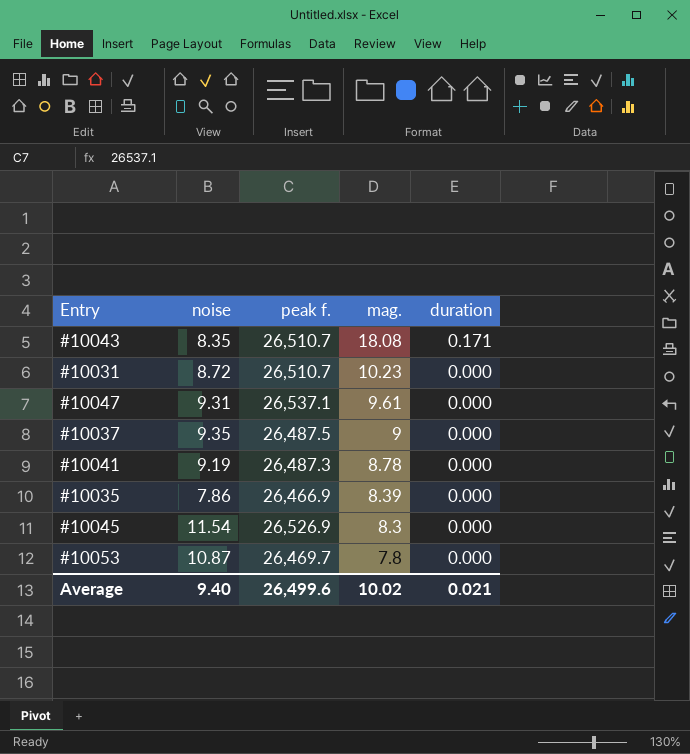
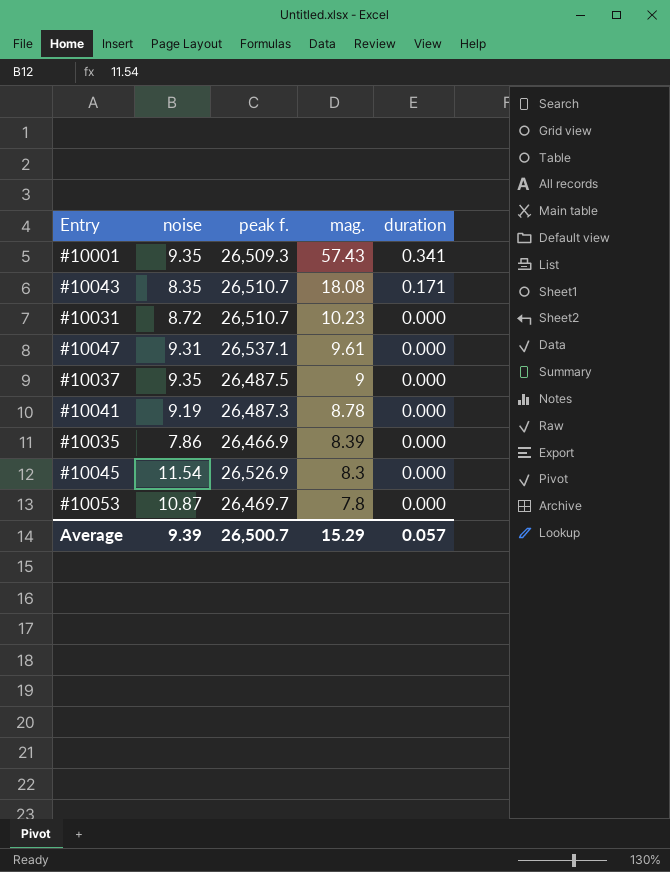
row #10001: none -> 9.35 | 26,509.3 | 57.43 | 0.341
Average | noise: 9.40 -> 9.39
Average | peak f.: 26,499.6 -> 26,500.7
Average | mag.: 10.02 -> 15.29
Average | duration: 0.021 -> 0.057

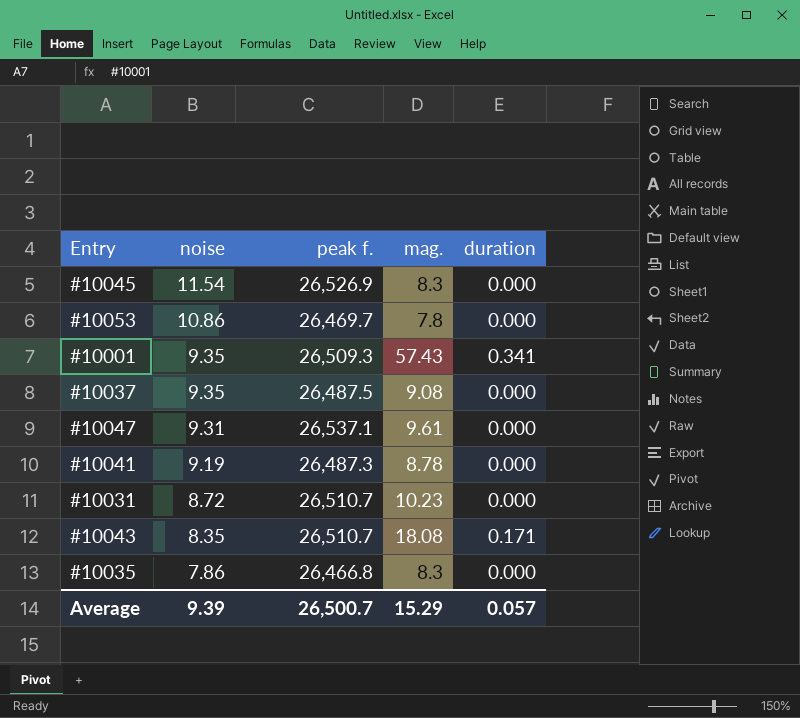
row order: mag. descending -> noise descending
#10053 | noise: 10.87 -> 10.86
#10037 | mag.: 9 -> 9.08
#10035 | peak f.: 26,466.9 -> 26,466.8
#10035 | mag.: 8.39 -> 8.3

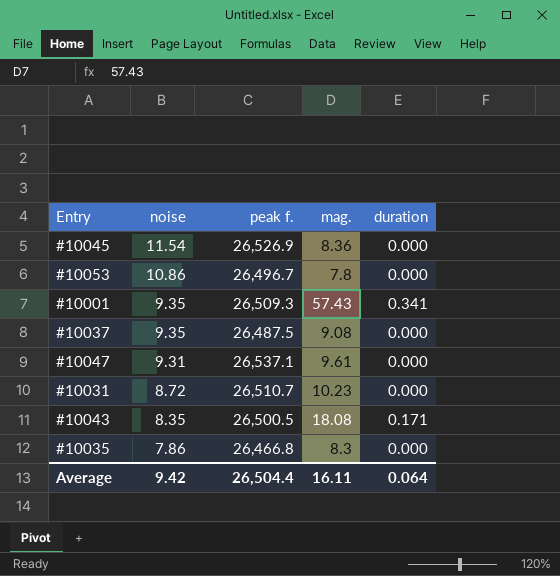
row #10041: 9.19 | 26,487.3 | 8.78 | 0.000 -> none
#10045 | mag.: 8.3 -> 8.36
#10053 | peak f.: 26,469.7 -> 26,496.7
#10043 | peak f.: 26,510.7 -> 26,500.5
Average | noise: 9.39 -> 9.42
Average | peak f.: 26,500.7 -> 26,504.4
Average | mag.: 15.29 -> 16.11
Average | duration: 0.057 -> 0.064

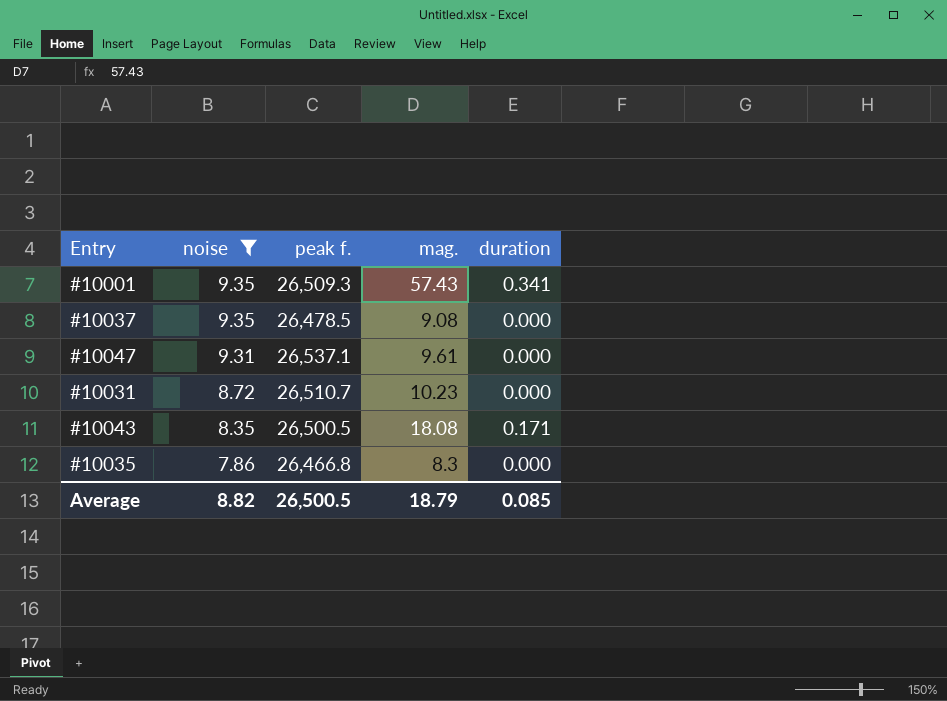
filter: none -> noise <= 9.35
#10037 | peak f.: 26,487.5 -> 26,478.5
Average | noise: 9.42 -> 8.82
Average | peak f.: 26,504.4 -> 26,500.5
Average | mag.: 16.11 -> 18.79
Average | duration: 0.064 -> 0.085

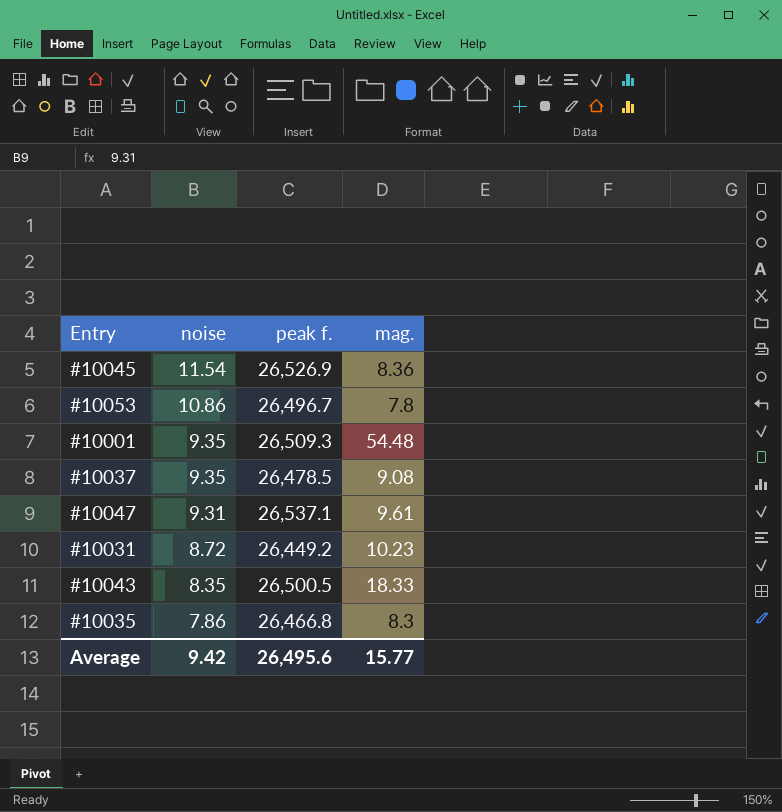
filter: noise <= 9.35 -> none
column duration | position: 5 -> none
#10001 | mag.: 57.43 -> 54.48
#10031 | peak f.: 26,510.7 -> 26,449.2
#10043 | mag.: 18.08 -> 18.33
Average | noise: 8.82 -> 9.42
Average | peak f.: 26,500.5 -> 26,495.6
Average | mag.: 18.79 -> 15.77

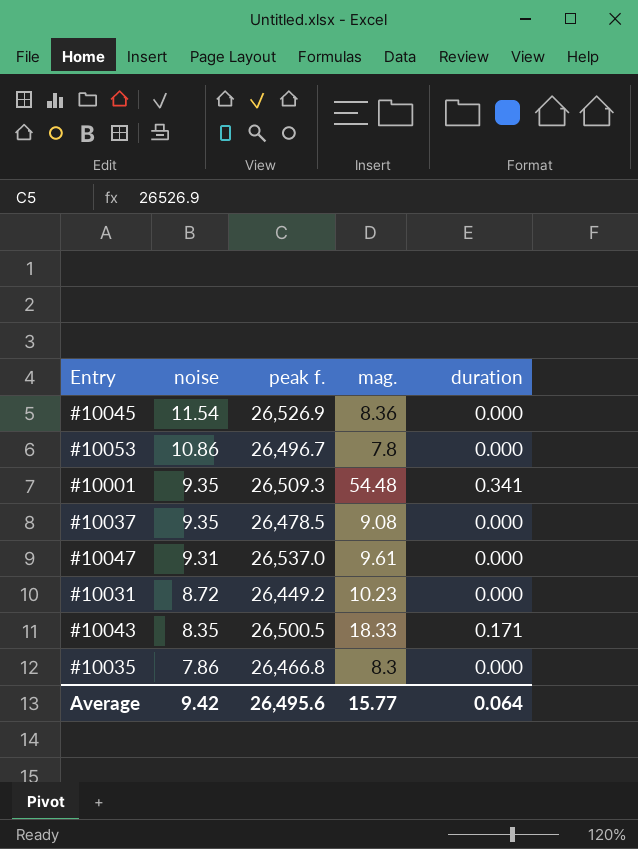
column duration | position: none -> 5
#10047 | peak f.: 26,537.1 -> 26,537.0

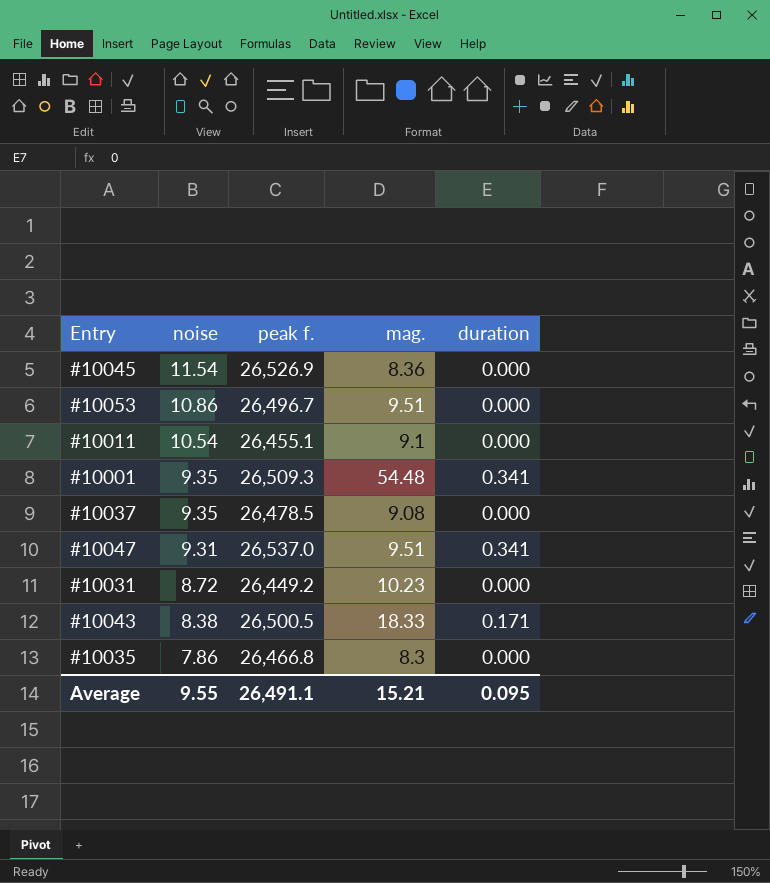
#10053 | mag.: 7.8 -> 9.51
row #10011: none -> 10.54 | 26,455.1 | 9.1 | 0.000
#10047 | mag.: 9.61 -> 9.51
#10047 | duration: 0.000 -> 0.341
#10043 | noise: 8.35 -> 8.38
Average | noise: 9.42 -> 9.55
Average | peak f.: 26,495.6 -> 26,491.1
Average | mag.: 15.77 -> 15.21
Average | duration: 0.064 -> 0.095

